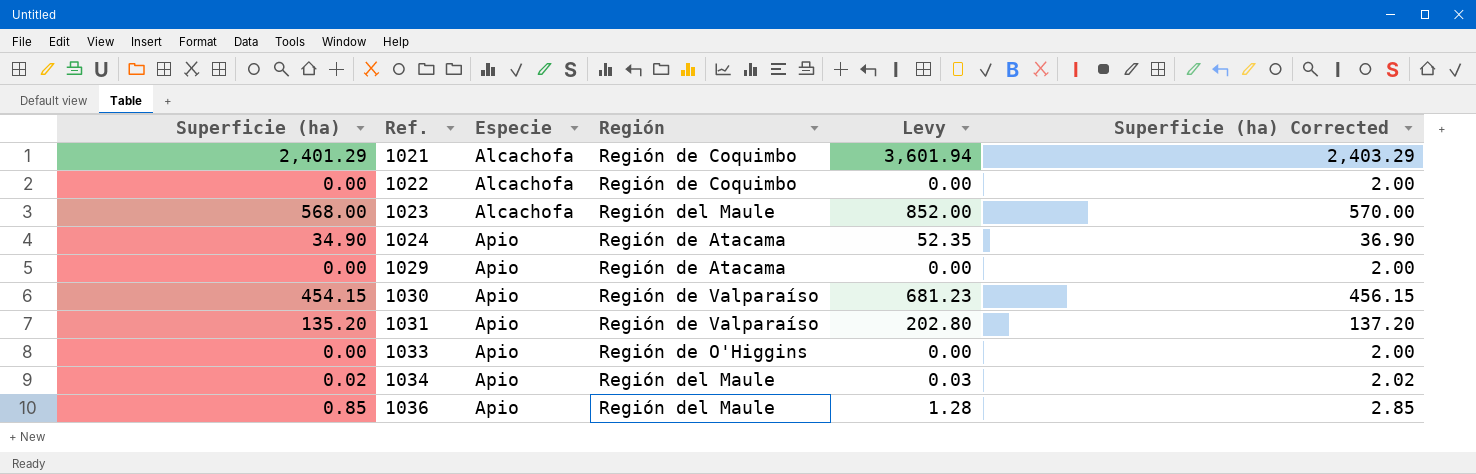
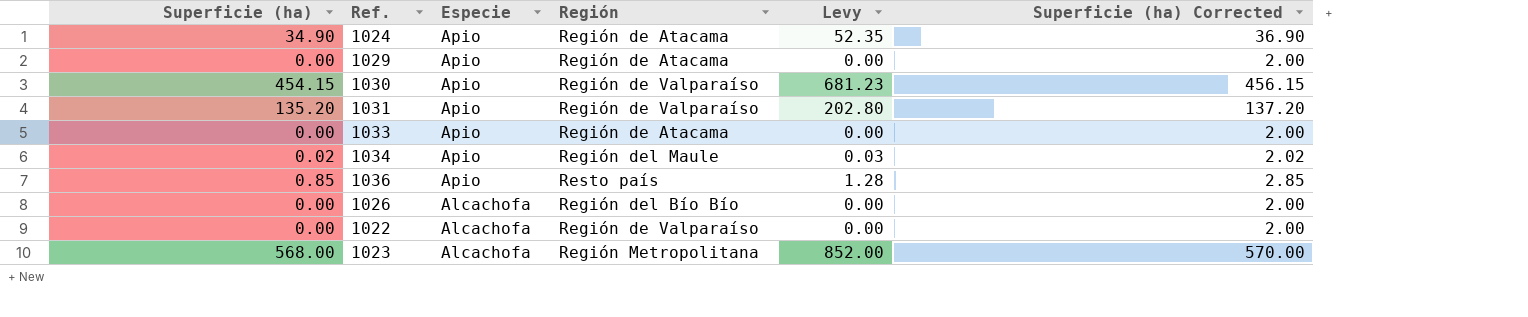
row order: Ref. ascending -> Especie descending
row 1021: 2,401.29 | Alcachofa | Región de Coquimbo | 3,601.94 | 2,403.29 -> none
1033 | Región: Región de O'Higgins -> Región de Atacama
1036 | Región: Región del Maule -> Resto país
row 1026: none -> 0.00 | Alcachofa | Región del Bío Bío | 0.00 | 2.00
1022 | Región: Región de Coquimbo -> Región de Valparaíso
1023 | Región: Región del Maule -> Región Metropolitana

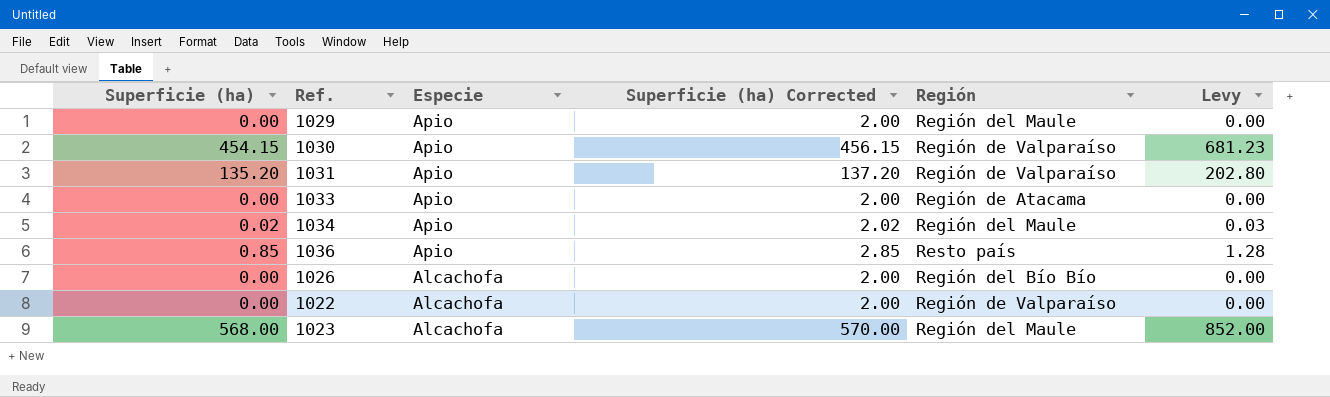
column Superficie (ha) Corrected | position: 6 -> 4
row 1024: 34.90 | Apio | Región de Atacama | 52.35 | 36.90 -> none
1029 | Región: Región de Atacama -> Región del Maule
1023 | Región: Región Metropolitana -> Región del Maule

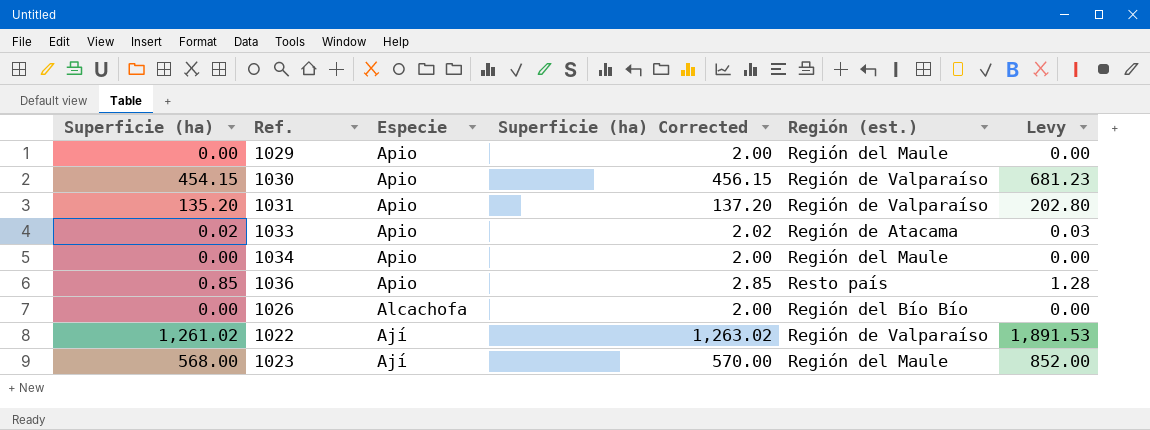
column name: Región -> Región (est.)
1033 | Superficie (ha): 0.00 -> 0.02
1033 | Superficie (ha) Corrected: 2.00 -> 2.02
1033 | Levy: 0.00 -> 0.03
1034 | Superficie (ha): 0.02 -> 0.00
1034 | Superficie (ha) Corrected: 2.02 -> 2.00
1034 | Levy: 0.03 -> 0.00
1022 | Superficie (ha): 0.00 -> 1,261.02
1022 | Especie: Alcachofa -> Ají
1022 | Superficie (ha) Corrected: 2.00 -> 1,263.02
1022 | Levy: 0.00 -> 1,891.53
1023 | Especie: Alcachofa -> Ají

